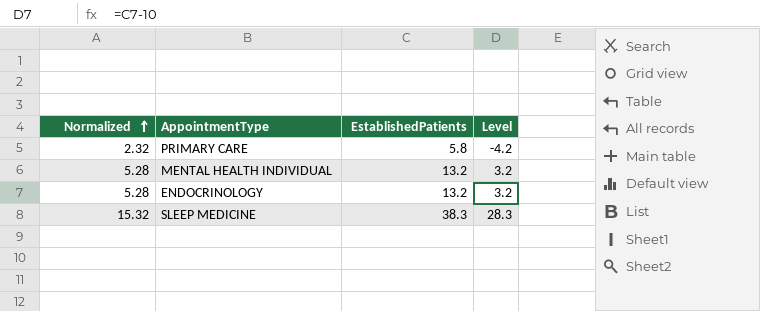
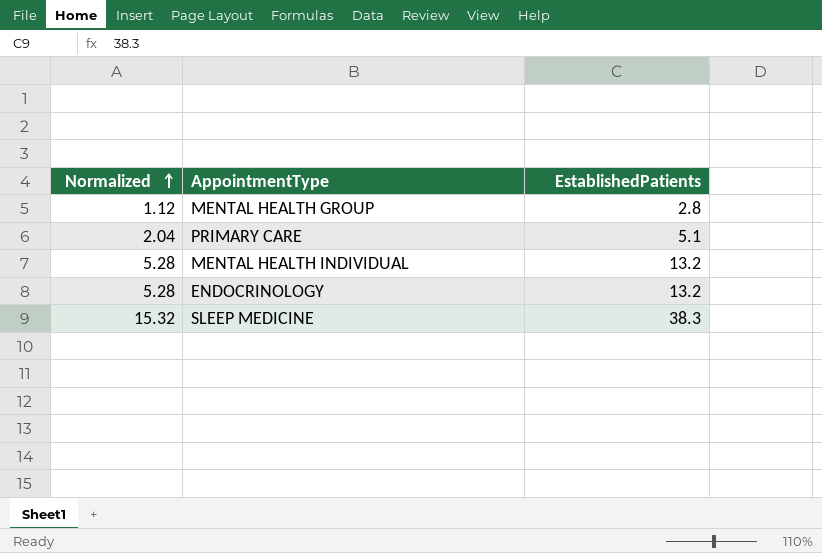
column Level | formula: [EstablishedPatients] - 10 -> none
row MENTAL HEALTH GROUP: none -> 1.12 | 2.8
PRIMARY CARE | Normalized: 2.32 -> 2.04
PRIMARY CARE | EstablishedPatients: 5.8 -> 5.1

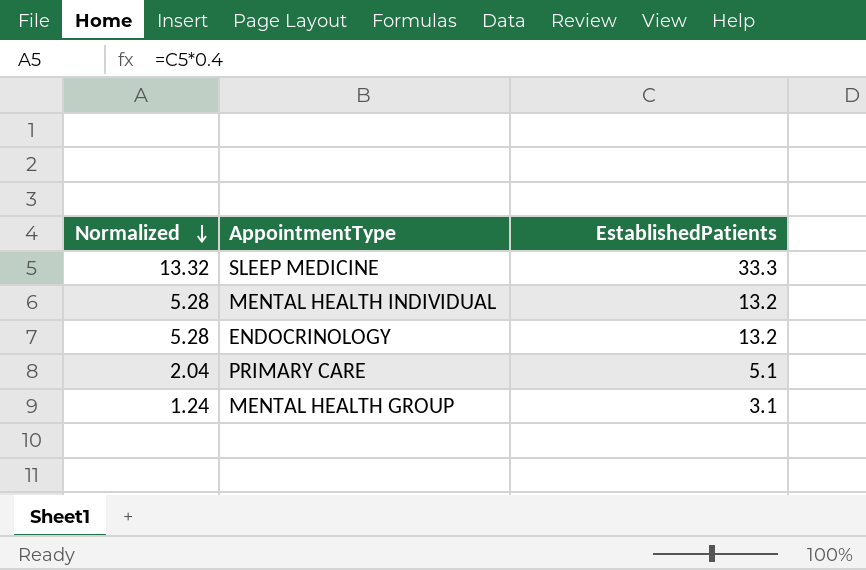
row order: Normalized ascending -> Normalized descending
SLEEP MEDICINE | Normalized: 15.32 -> 13.32
SLEEP MEDICINE | EstablishedPatients: 38.3 -> 33.3
MENTAL HEALTH GROUP | Normalized: 1.12 -> 1.24
MENTAL HEALTH GROUP | EstablishedPatients: 2.8 -> 3.1

